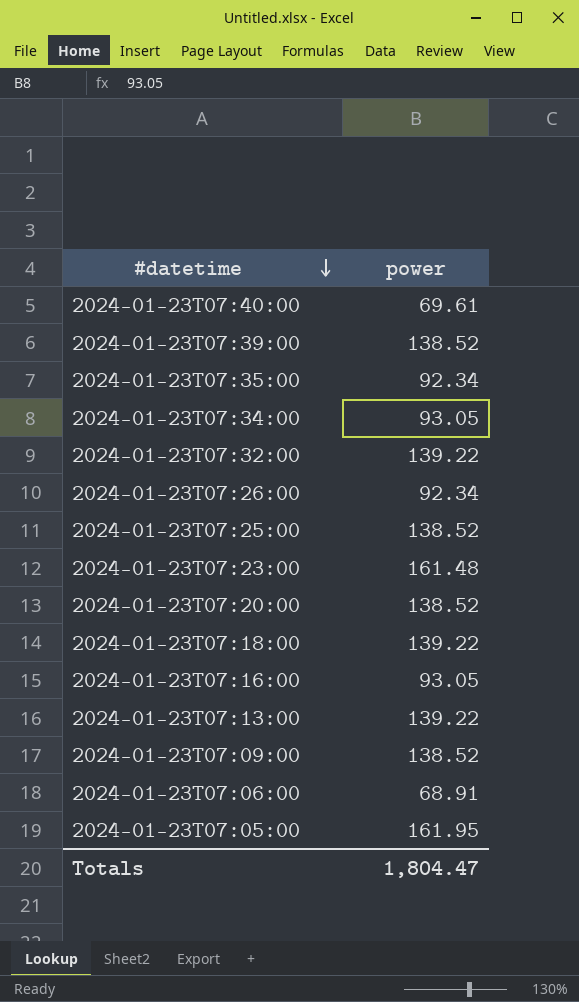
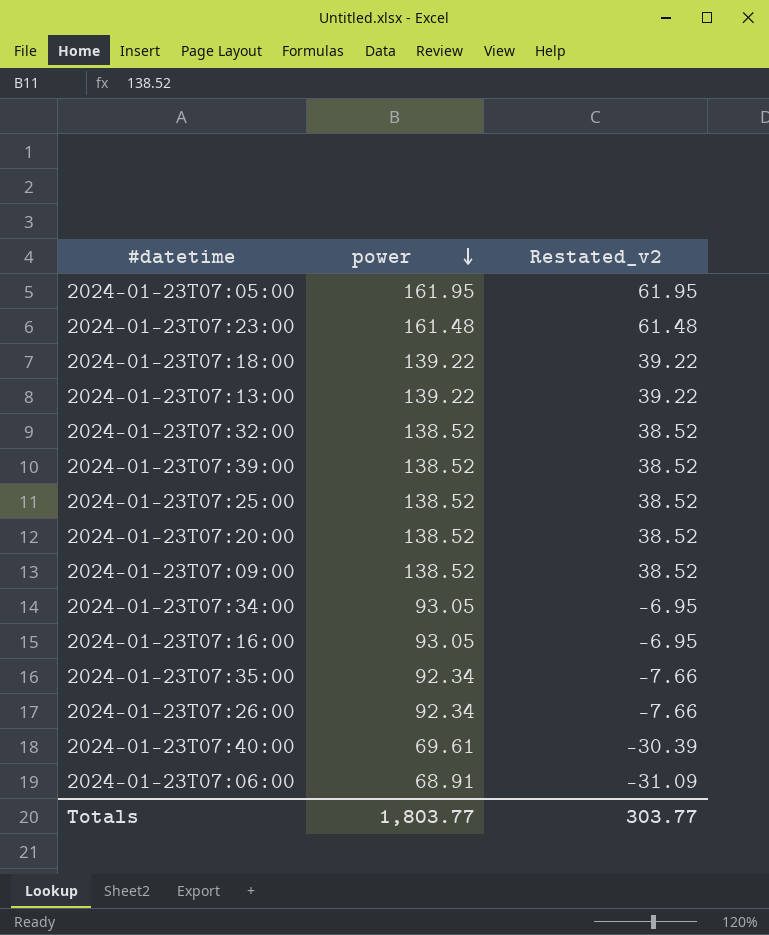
row order: #datetime descending -> power descending
column Restated_v2 | formula: none -> [power] - 100
2024-01-23T07:32:00 | power: 139.22 -> 138.52
Totals | power: 1,804.47 -> 1,803.77

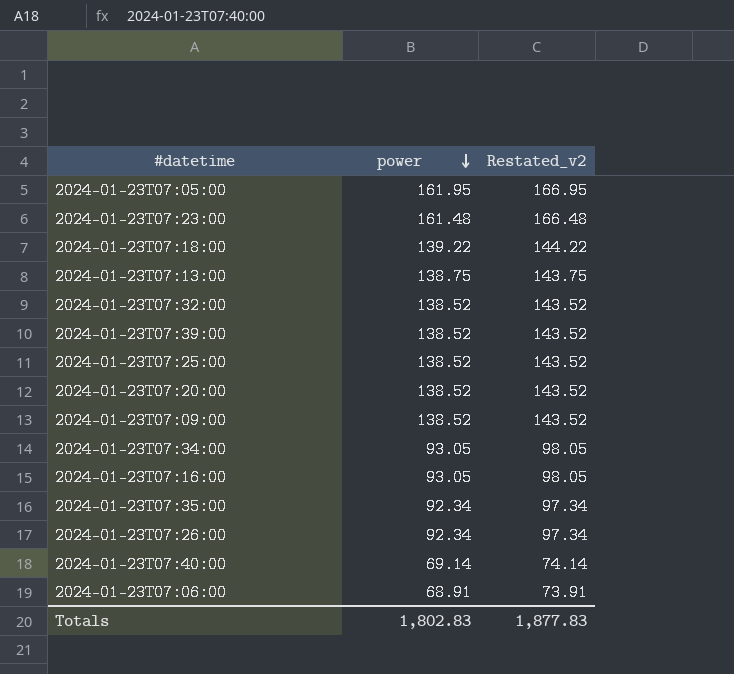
column Restated_v2 | formula: [power] - 100 -> [power] + 5
2024-01-23T07:13:00 | power: 139.22 -> 138.75
2024-01-23T07:40:00 | power: 69.61 -> 69.14
Totals | power: 1,803.77 -> 1,802.83
Totals | Restated_v2: 303.77 -> 1,877.83

